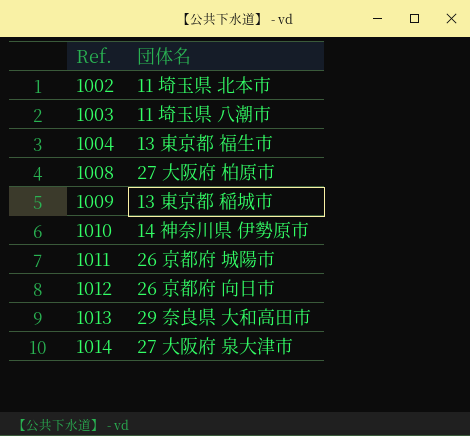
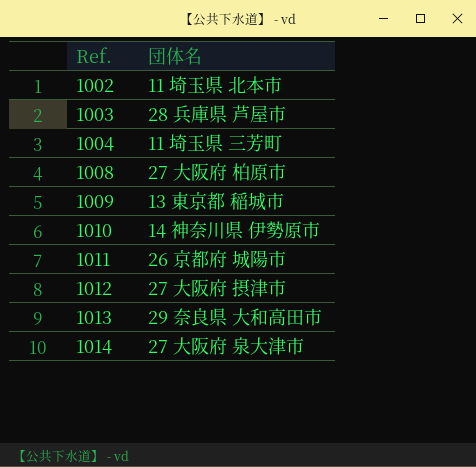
1003 | 団体名: 11 埼玉県 八潮市 -> 28 兵庫県 芦屋市
1004 | 団体名: 13 東京都 福生市 -> 11 埼玉県 三芳町
1012 | 団体名: 26 京都府 向日市 -> 27 大阪府 摂津市

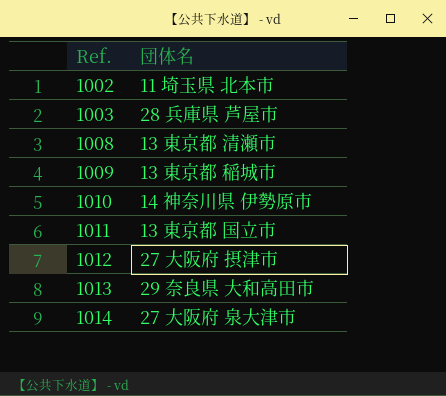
row 1004: 11 埼玉県 三芳町 -> none
1008 | 団体名: 27 大阪府 柏原市 -> 13 東京都 清瀬市
1011 | 団体名: 26 京都府 城陽市 -> 13 東京都 国立市

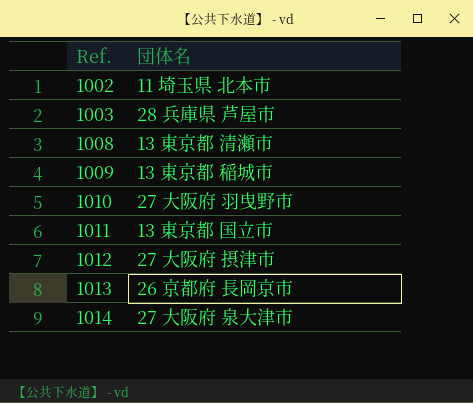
1010 | 団体名: 14 神奈川県 伊勢原市 -> 27 大阪府 羽曳野市
1013 | 団体名: 29 奈良県 大和高田市 -> 26 京都府 長岡京市

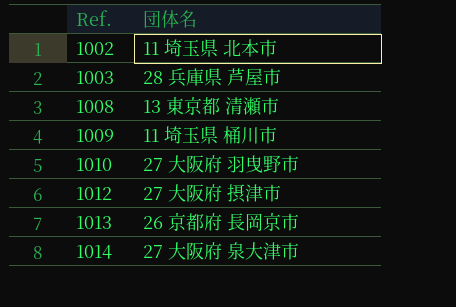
row 1011: 13 東京都 国立市 -> none
1009 | 団体名: 13 東京都 稲城市 -> 11 埼玉県 桶川市

